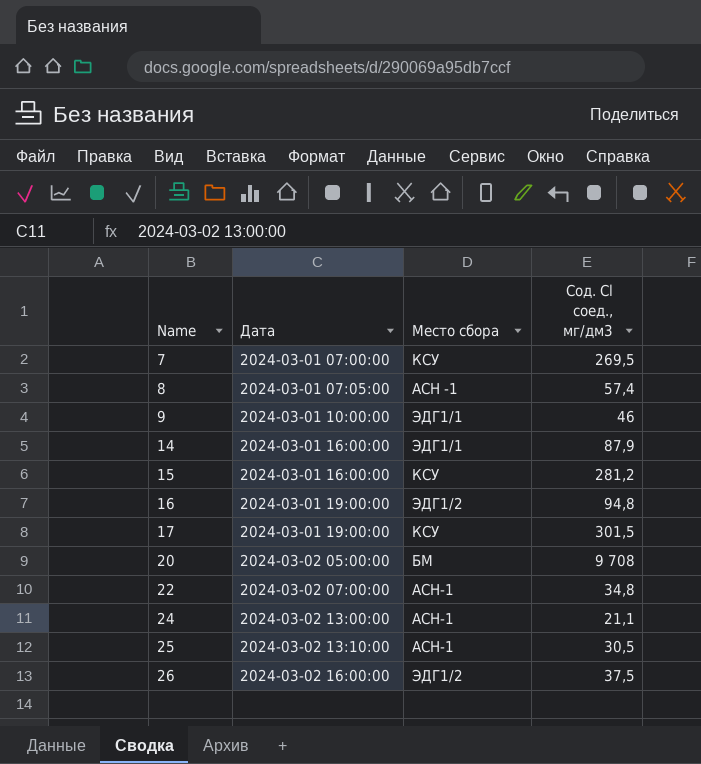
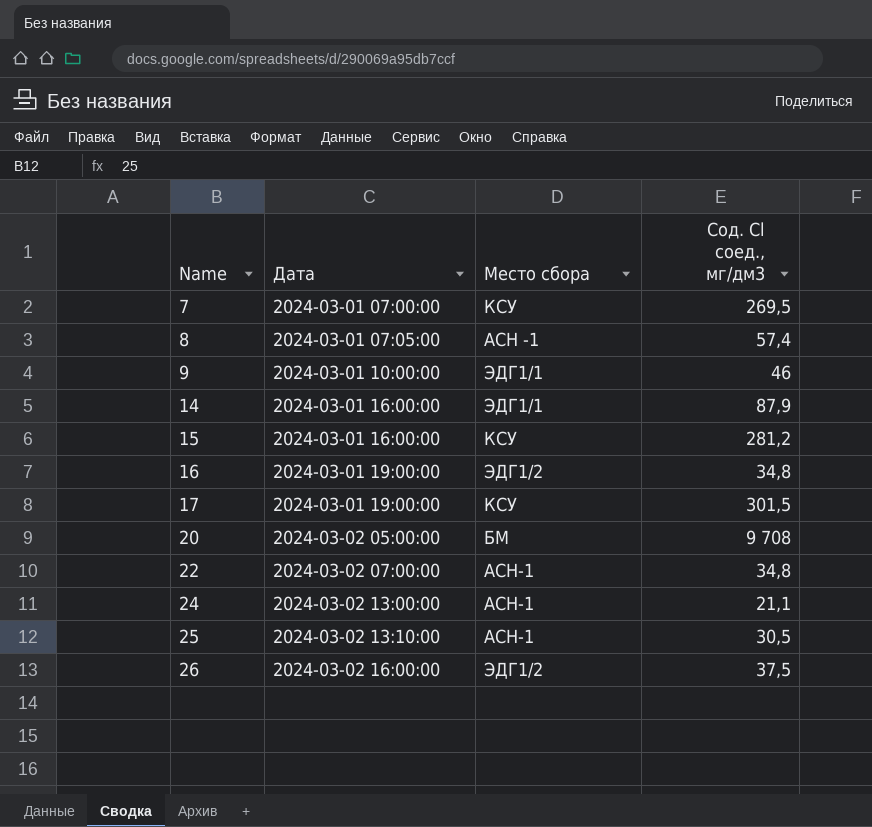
16 | Сод. Cl соед., мг/дм3: 94,8 -> 34,8

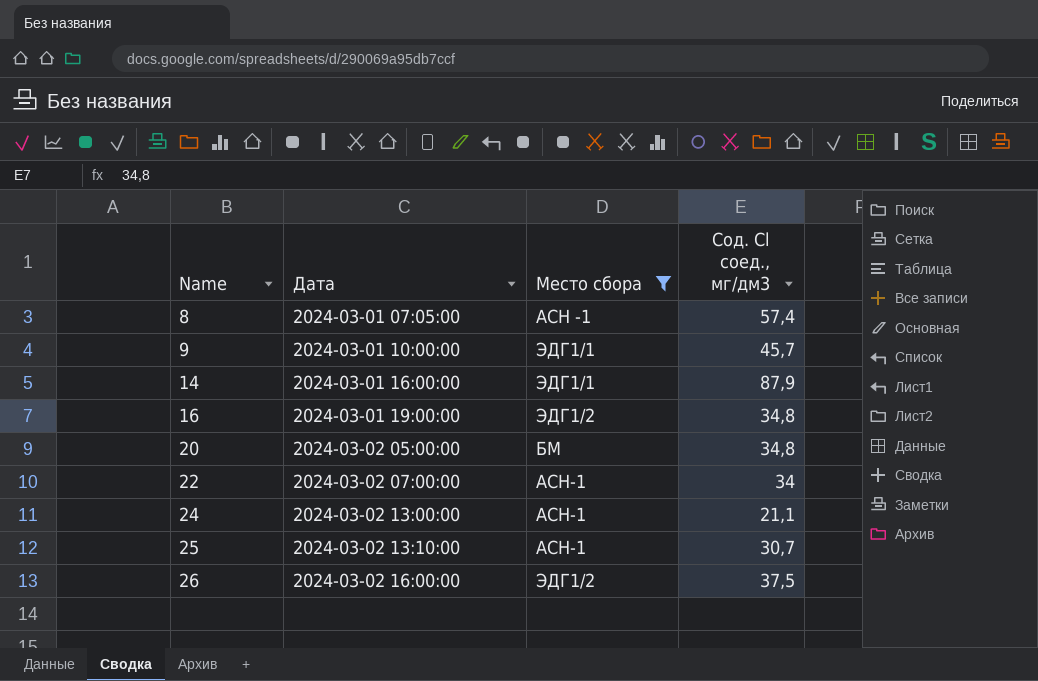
filter: none -> Место сбора != КСУ
9 | Сод. Cl соед., мг/дм3: 46 -> 45,7
20 | Сод. Cl соед., мг/дм3: 9 708 -> 34,8
22 | Сод. Cl соед., мг/дм3: 34,8 -> 34
25 | Сод. Cl соед., мг/дм3: 30,5 -> 30,7

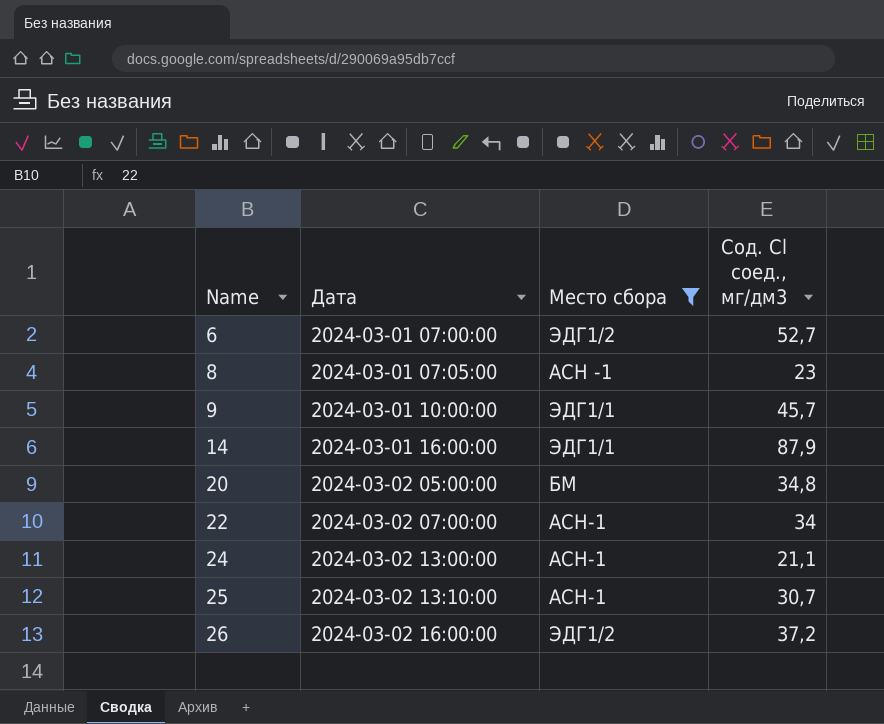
row 16: 2024-03-01 19:00:00 | ЭДГ1/2 | 34,8 -> none
row 6: none -> 2024-03-01 07:00:00 | ЭДГ1/2 | 52,7
8 | Сод. Cl соед., мг/дм3: 57,4 -> 23
26 | Сод. Cl соед., мг/дм3: 37,5 -> 37,2

